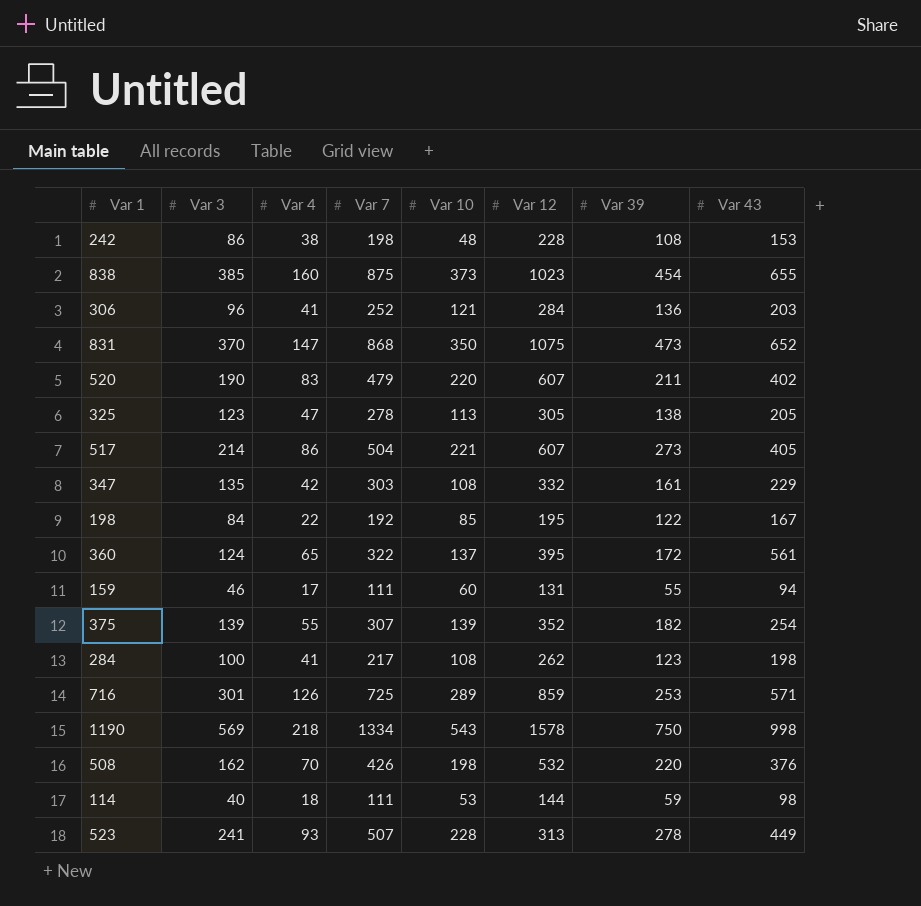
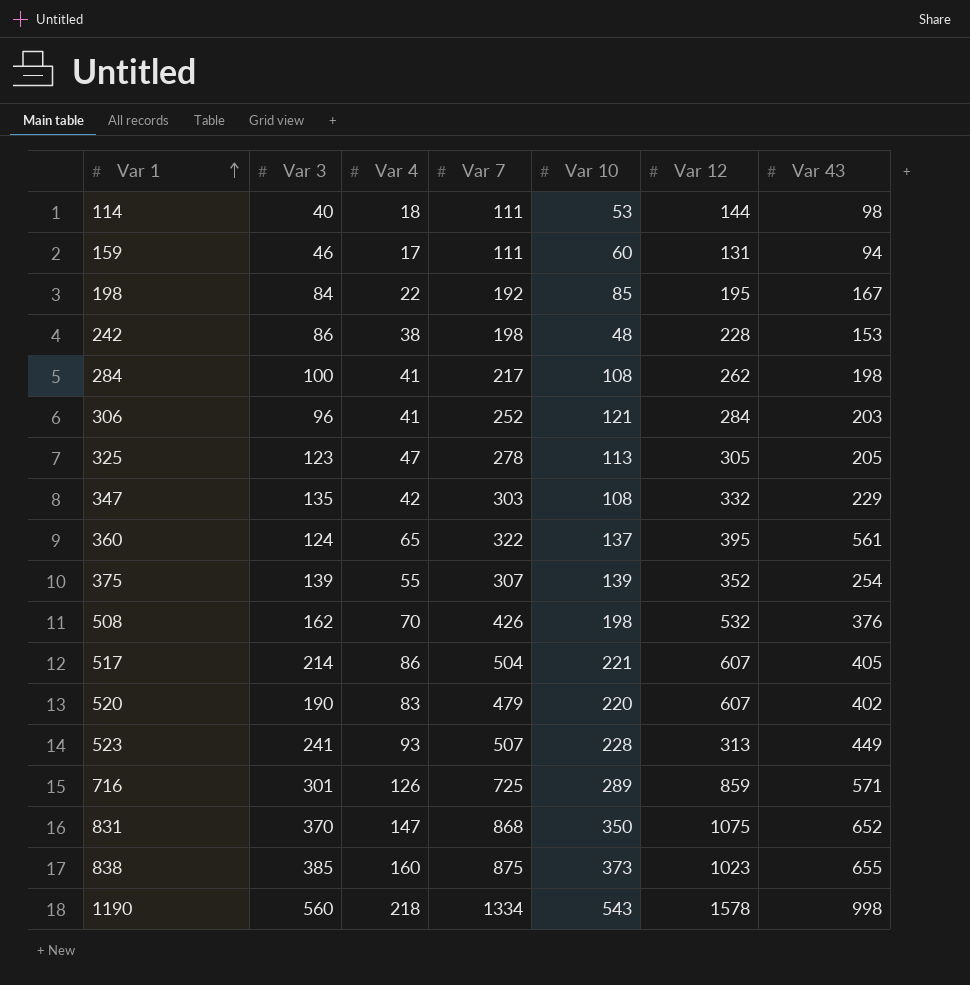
row order: none -> Var 1 ascending
column Var 39 | position: 7 -> none
1190 | Var 3: 569 -> 560

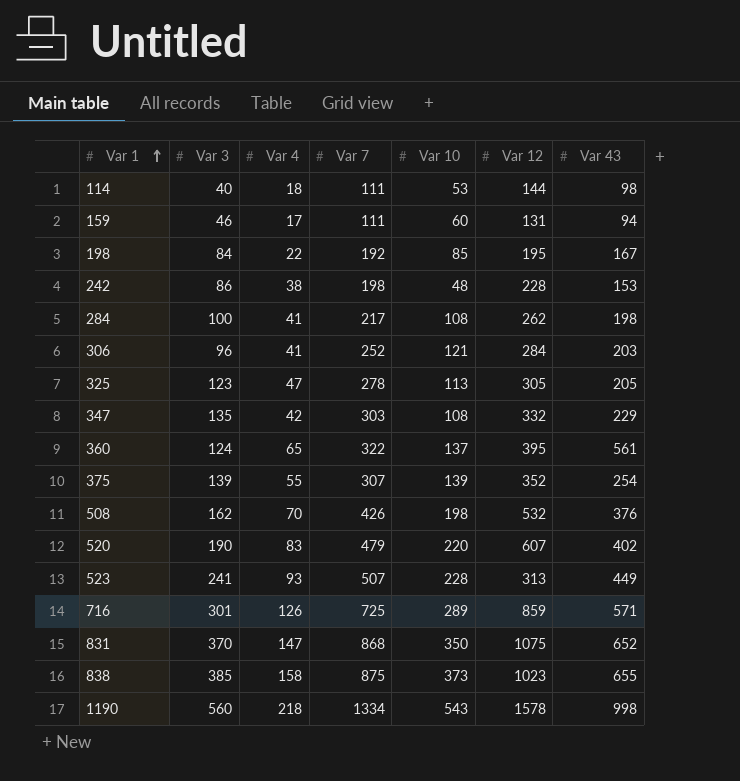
row 517: 214 | 86 | 504 | 221 | 607 | 405 -> none
838 | Var 4: 160 -> 158

